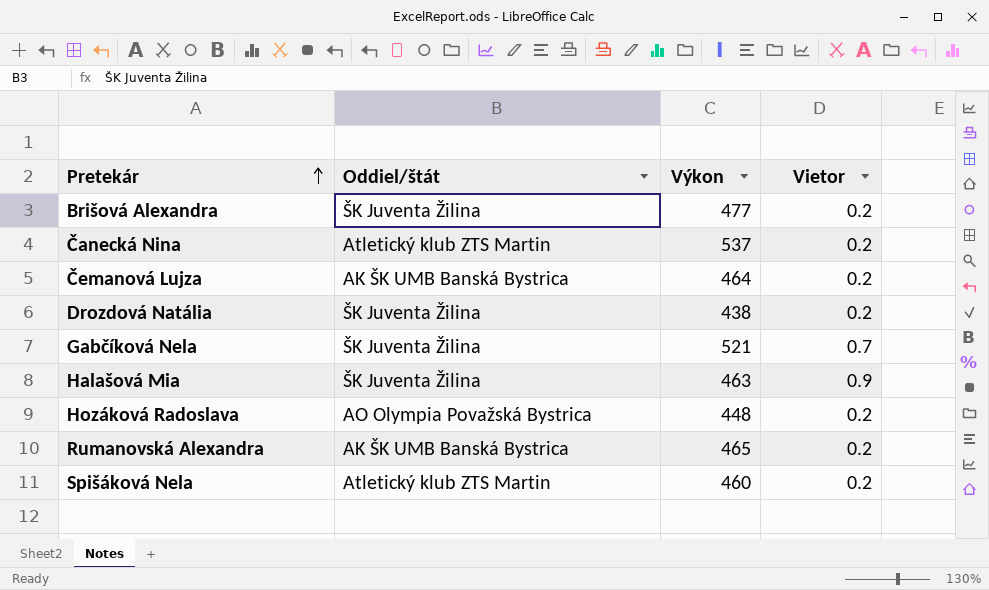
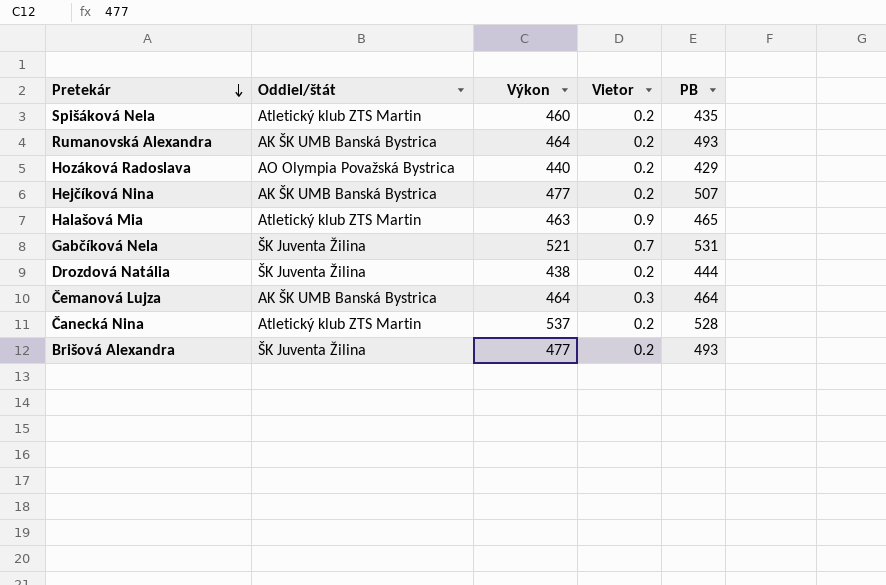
row order: Pretekár ascending -> Pretekár descending
column PB | position: none -> 5
Rumanovská Alexandra | Výkon: 465 -> 464
Hozáková Radoslava | Výkon: 448 -> 440
row Hejčíková Nina: none -> AK ŠK UMB Banská Bystrica | 477 | 0.2 | 507
Halašová Mia | Oddiel/štát: ŠK Juventa Žilina -> Atletický klub ZTS Martin
Čemanová Lujza | Vietor: 0.2 -> 0.3

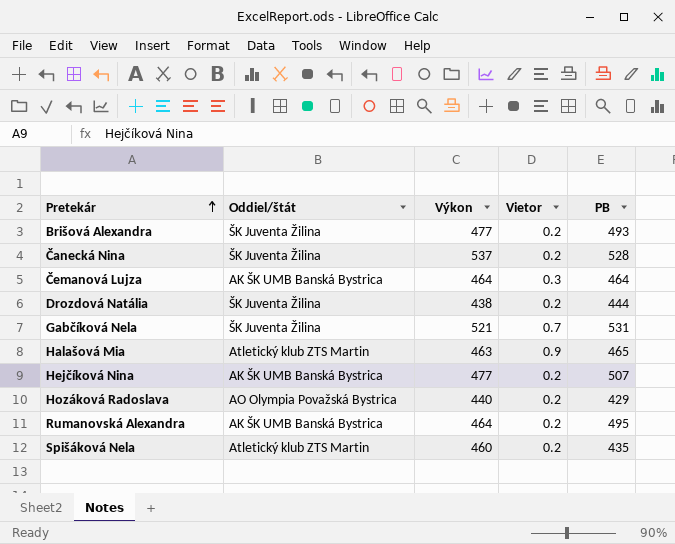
row order: Pretekár descending -> Pretekár ascending
Čanecká Nina | Oddiel/štát: Atletický klub ZTS Martin -> ŠK Juventa Žilina
Rumanovská Alexandra | PB: 493 -> 495

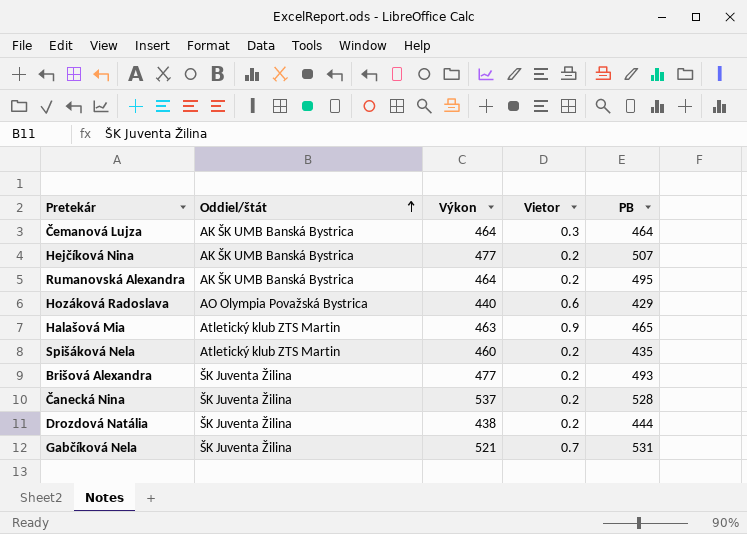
row order: Pretekár ascending -> Oddiel/štát ascending
Hozáková Radoslava | Vietor: 0.2 -> 0.6

